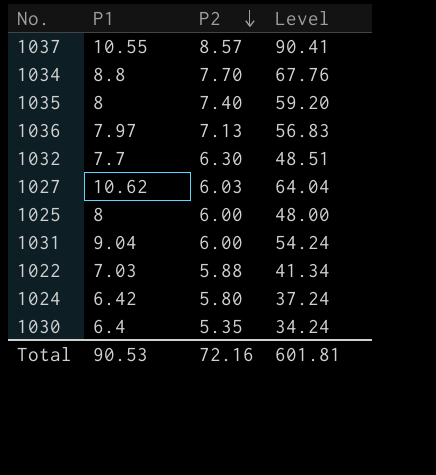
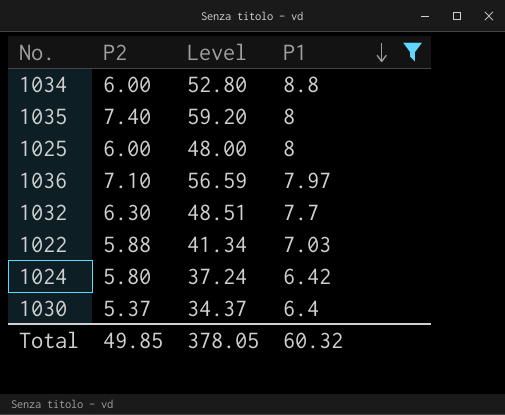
filter: none -> P1 <= 8.8
row order: P2 descending -> P1 descending
column P1 | position: 2 -> 4
1034 | P2: 7.70 -> 6.00
1034 | Level: 67.76 -> 52.80
1036 | P2: 7.13 -> 7.10
1036 | Level: 56.83 -> 56.59
1030 | P2: 5.35 -> 5.37
1030 | Level: 34.24 -> 34.37
Total | P2: 72.16 -> 49.85
Total | Level: 601.81 -> 378.05
Total | P1: 90.53 -> 60.32

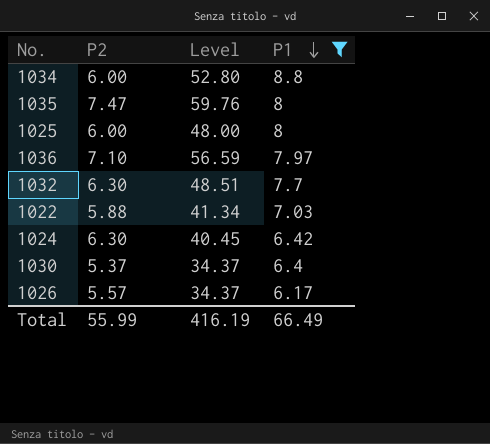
1035 | P2: 7.40 -> 7.47
1035 | Level: 59.20 -> 59.76
1024 | P2: 5.80 -> 6.30
1024 | Level: 37.24 -> 40.45
row 1026: none -> 5.57 | 34.37 | 6.17
Total | P2: 49.85 -> 55.99
Total | Level: 378.05 -> 416.19
Total | P1: 60.32 -> 66.49

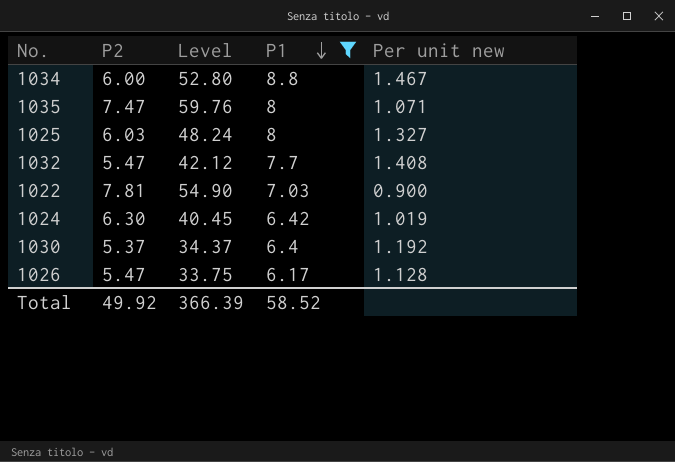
column Per unit new | formula: none -> [P1] / [P2]
row 1036: 7.10 | 56.59 | 7.97 -> none
1025 | P2: 6.00 -> 6.03
1025 | Level: 48.00 -> 48.24
1032 | P2: 6.30 -> 5.47
1032 | Level: 48.51 -> 42.12
1022 | P2: 5.88 -> 7.81
1022 | Level: 41.34 -> 54.90
1026 | P2: 5.57 -> 5.47
1026 | Level: 34.37 -> 33.75
Total | P2: 55.99 -> 49.92
Total | Level: 416.19 -> 366.39
Total | P1: 66.49 -> 58.52

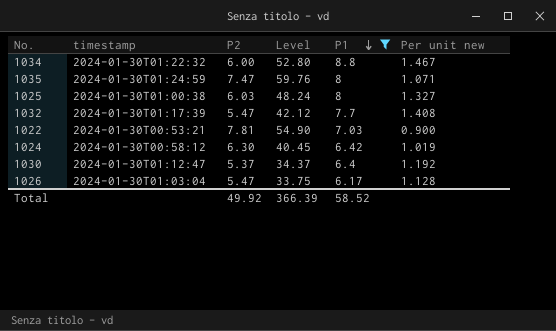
column timestamp | position: none -> 2

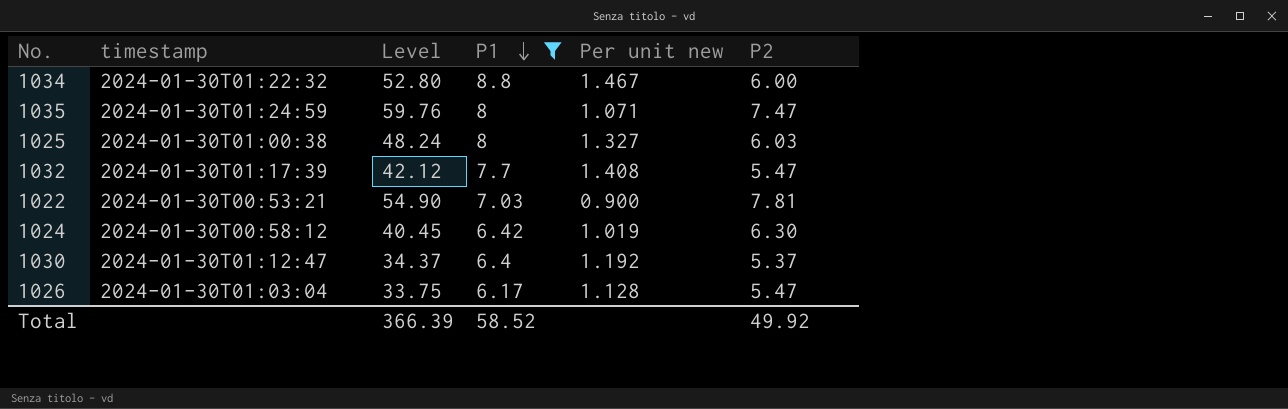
column P2 | position: 3 -> 6

